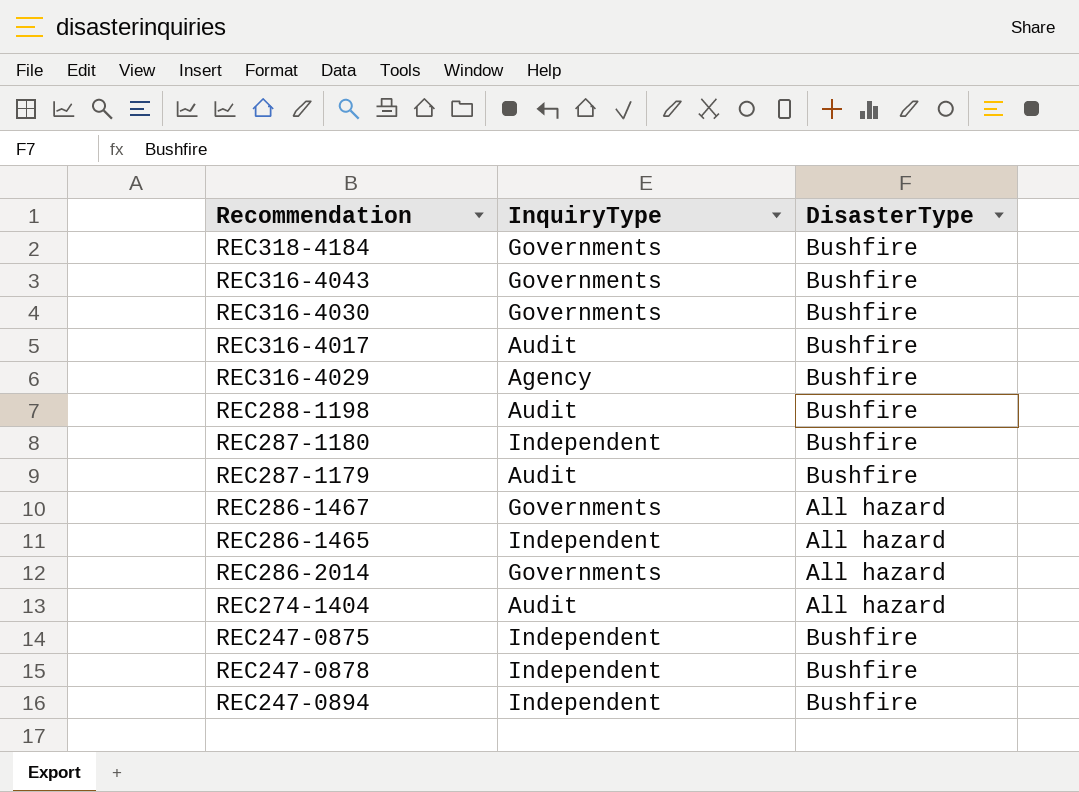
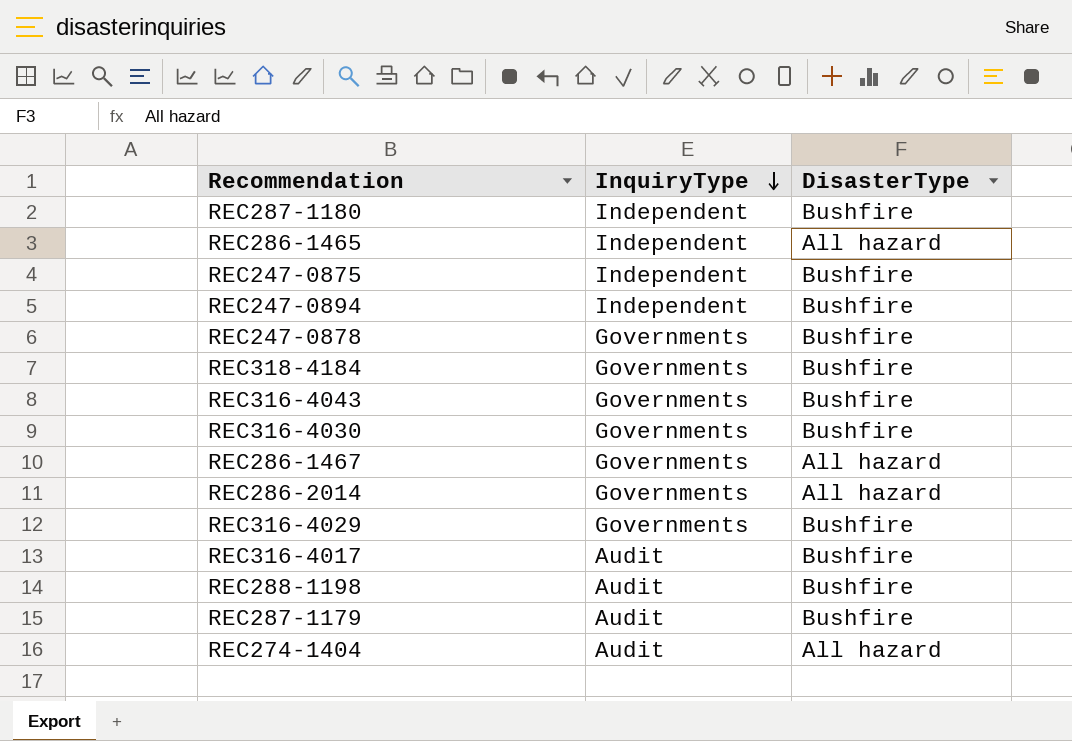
row order: none -> InquiryType descending
REC247-0878 | InquiryType: Independent -> Governments
REC316-4029 | InquiryType: Agency -> Governments

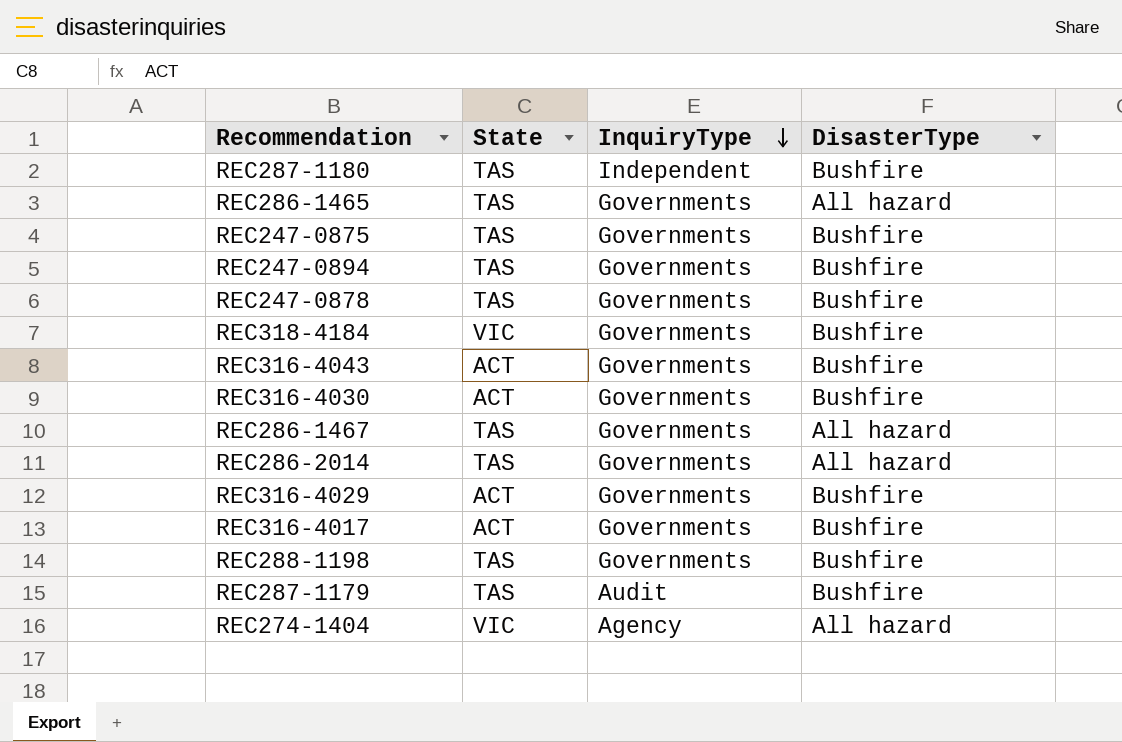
column State | position: none -> 2
REC286-1465 | InquiryType: Independent -> Governments
REC247-0875 | InquiryType: Independent -> Governments
REC247-0894 | InquiryType: Independent -> Governments
REC316-4017 | InquiryType: Audit -> Governments
REC288-1198 | InquiryType: Audit -> Governments
REC274-1404 | InquiryType: Audit -> Agency

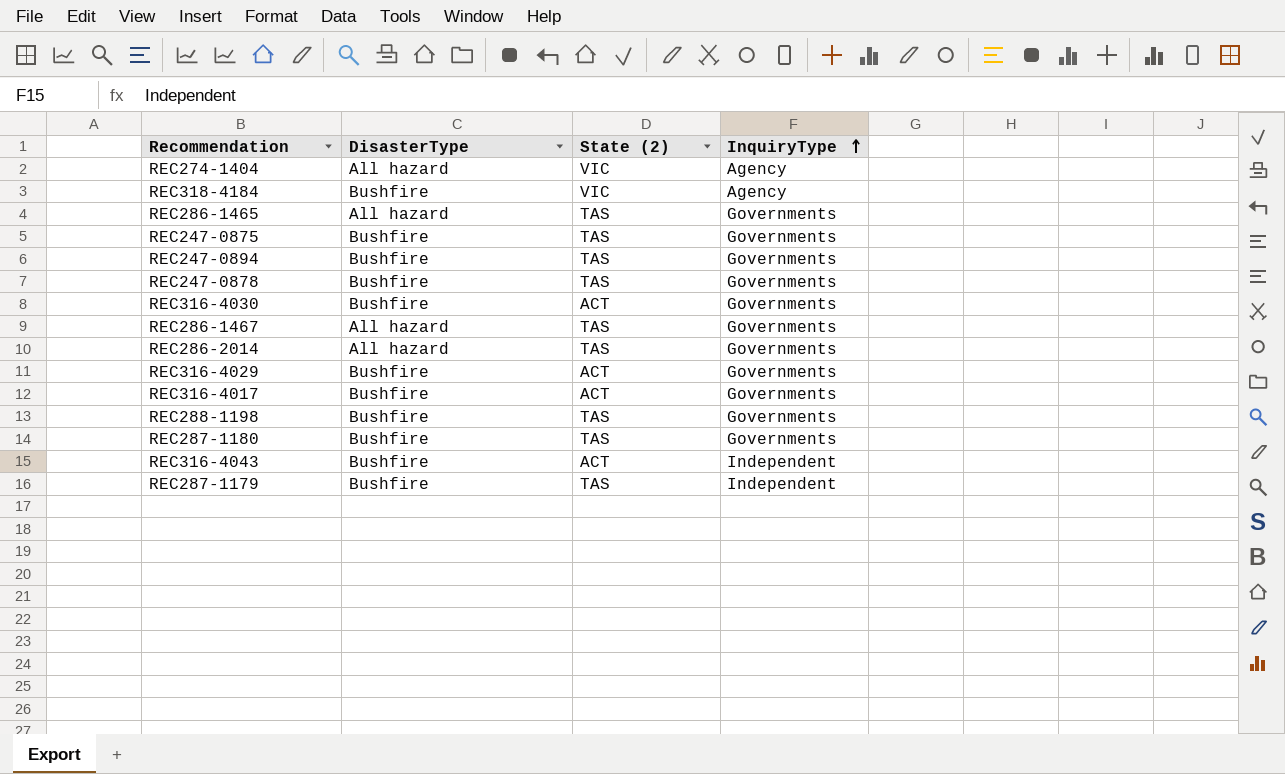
row order: InquiryType descending -> InquiryType ascending
column DisasterType | position: 4 -> 2
column name: State -> State (2)
REC318-4184 | InquiryType: Governments -> Agency
REC287-1180 | InquiryType: Independent -> Governments
REC316-4043 | InquiryType: Governments -> Independent
REC287-1179 | InquiryType: Audit -> Independent

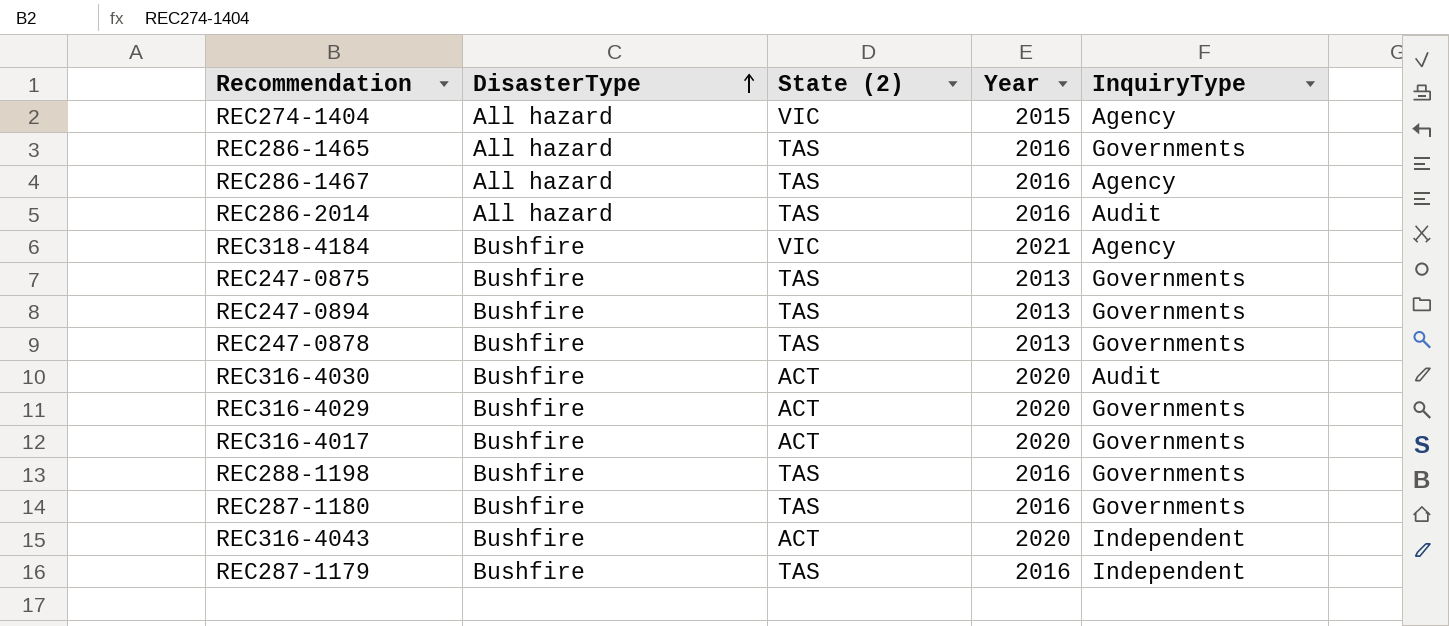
row order: InquiryType ascending -> DisasterType ascending
column Year | position: none -> 4
REC286-1467 | InquiryType: Governments -> Agency
REC286-2014 | InquiryType: Governments -> Audit
REC316-4030 | InquiryType: Governments -> Audit

